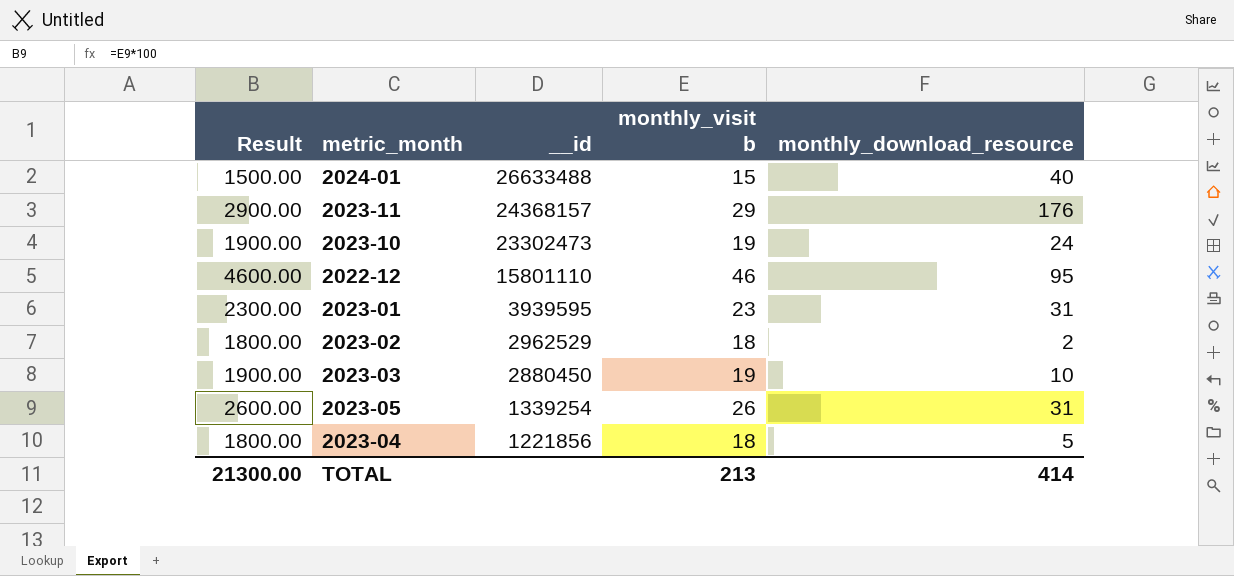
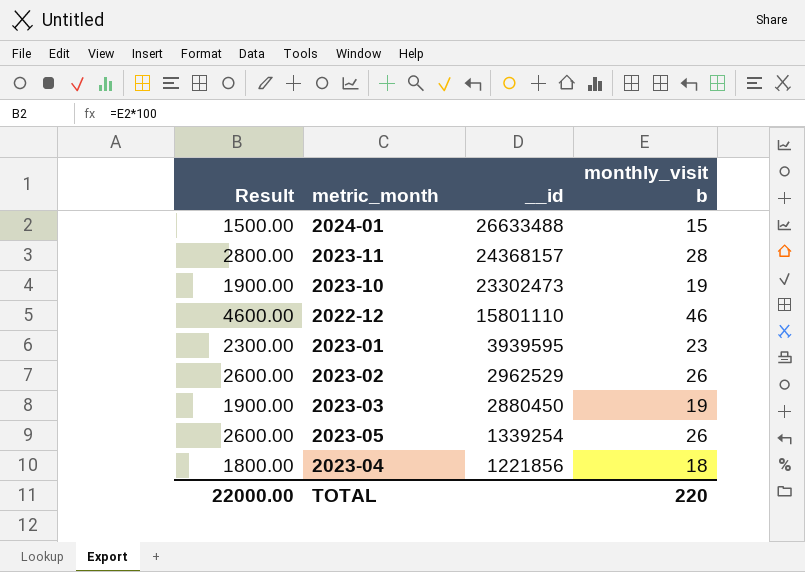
column monthly_download_resource | position: 5 -> none
2023-11 | Result: 2900.00 -> 2800.00
2023-11 | monthly_visit b: 29 -> 28
2023-02 | Result: 1800.00 -> 2600.00
2023-02 | monthly_visit b: 18 -> 26
TOTAL | Result: 21300.00 -> 22000.00
TOTAL | monthly_visit b: 213 -> 220

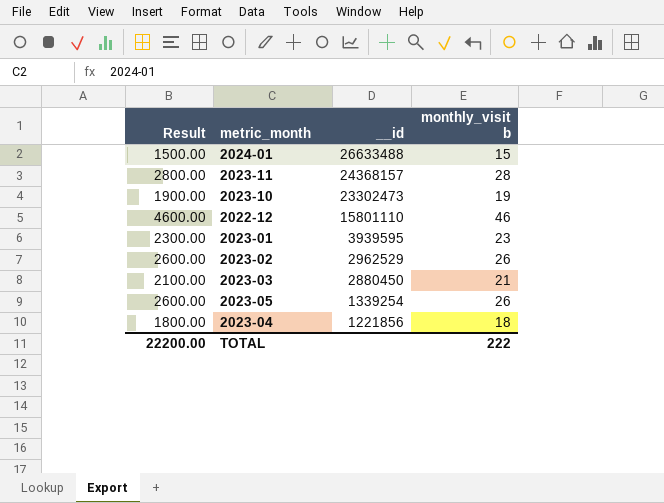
2023-03 | Result: 1900.00 -> 2100.00
2023-03 | monthly_visit b: 19 -> 21
TOTAL | Result: 22000.00 -> 22200.00
TOTAL | monthly_visit b: 220 -> 222

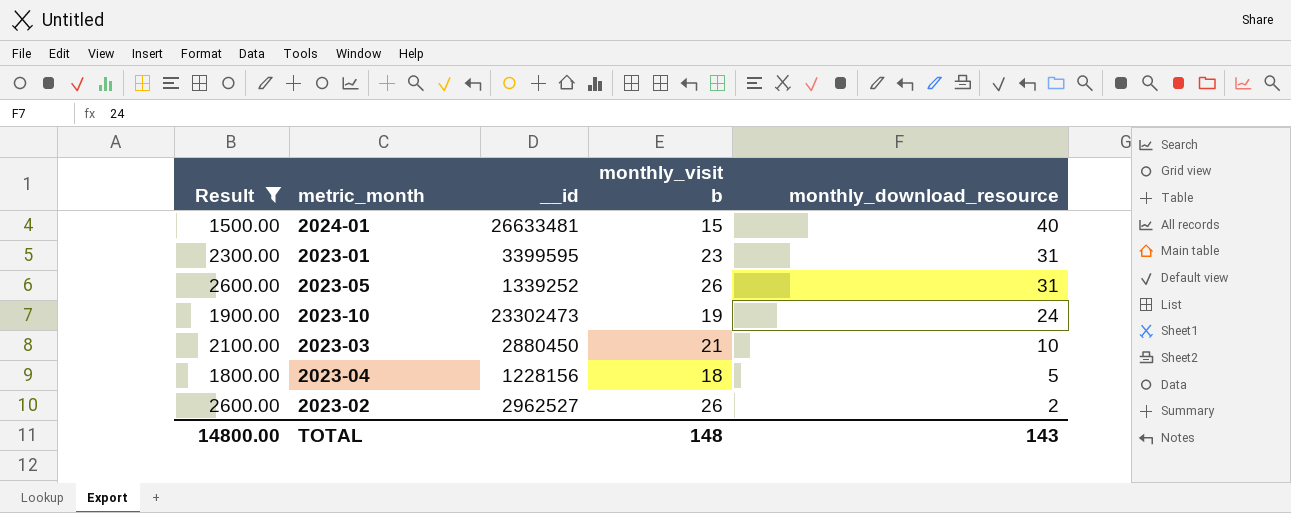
filter: none -> Result <= 2600.00
row order: __id descending -> monthly_download_resource descending
column monthly_download_resource | position: none -> 5
2024-01 | __id: 26633488 -> 26633481
2023-01 | __id: 3939595 -> 3399595
2023-05 | __id: 1339254 -> 1339252
2023-04 | __id: 1221856 -> 1228156
2023-02 | __id: 2962529 -> 2962527
TOTAL | Result: 22200.00 -> 14800.00
TOTAL | monthly_visit b: 222 -> 148

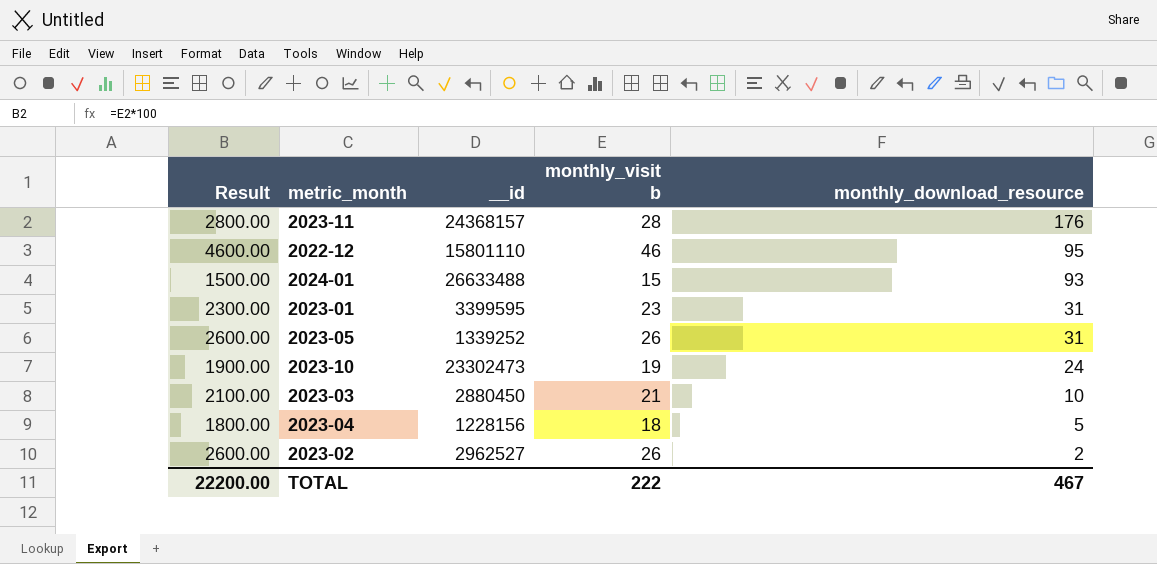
filter: Result <= 2600.00 -> none
2024-01 | __id: 26633481 -> 26633488
2024-01 | monthly_download_resource: 40 -> 93
TOTAL | Result: 14800.00 -> 22200.00
TOTAL | monthly_visit b: 148 -> 222
TOTAL | monthly_download_resource: 143 -> 467

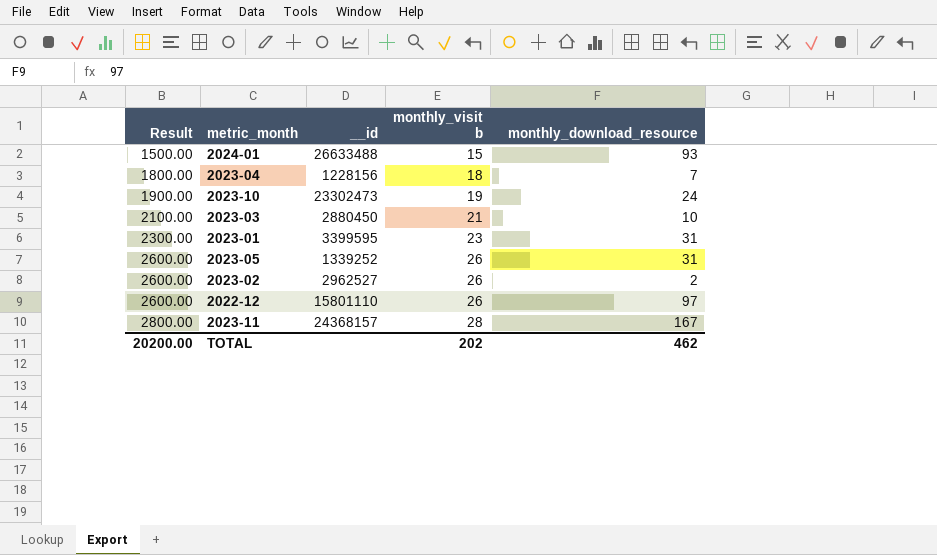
row order: monthly_download_resource descending -> Result ascending
2023-04 | monthly_download_resource: 5 -> 7
2022-12 | Result: 4600.00 -> 2600.00
2022-12 | monthly_visit b: 46 -> 26
2022-12 | monthly_download_resource: 95 -> 97
2023-11 | monthly_download_resource: 176 -> 167
TOTAL | Result: 22200.00 -> 20200.00
TOTAL | monthly_visit b: 222 -> 202
TOTAL | monthly_download_resource: 467 -> 462

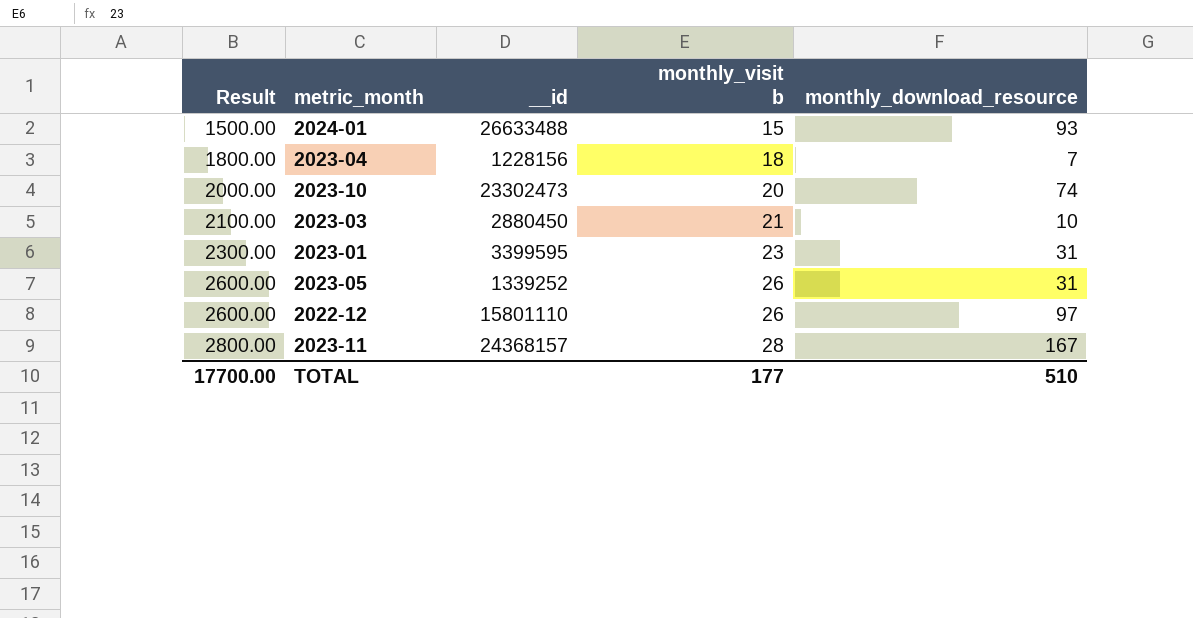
row 2023-02: 2600.00 | 2962527 | 26 | 2 -> none
2023-10 | Result: 1900.00 -> 2000.00
2023-10 | monthly_visit b: 19 -> 20
2023-10 | monthly_download_resource: 24 -> 74
TOTAL | Result: 20200.00 -> 17700.00
TOTAL | monthly_visit b: 202 -> 177
TOTAL | monthly_download_resource: 462 -> 510

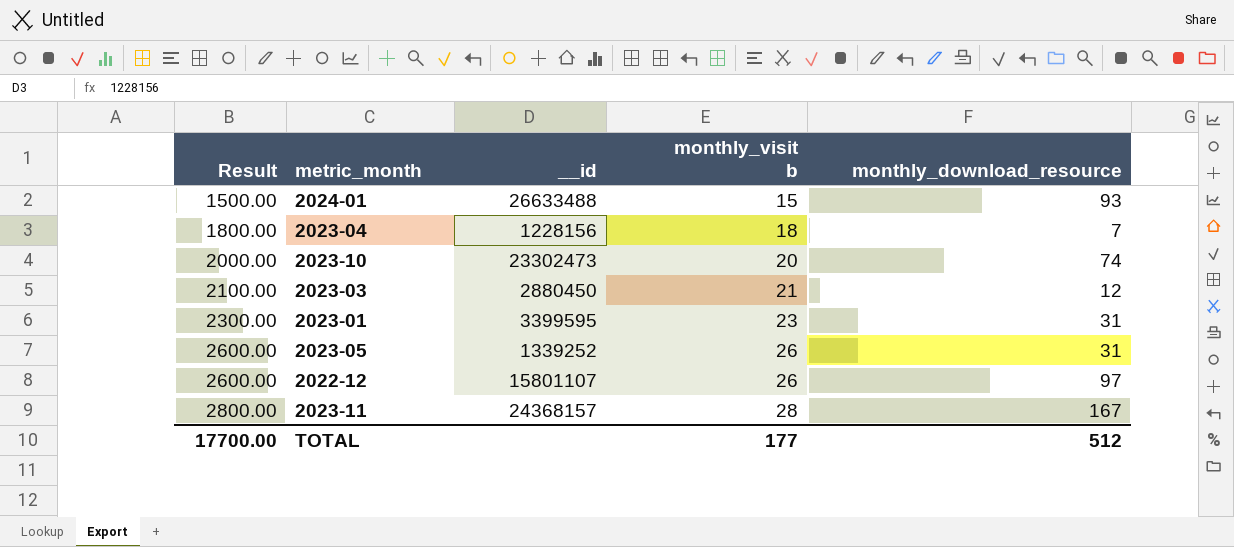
2023-03 | monthly_download_resource: 10 -> 12
2022-12 | __id: 15801110 -> 15801107
TOTAL | monthly_download_resource: 510 -> 512

